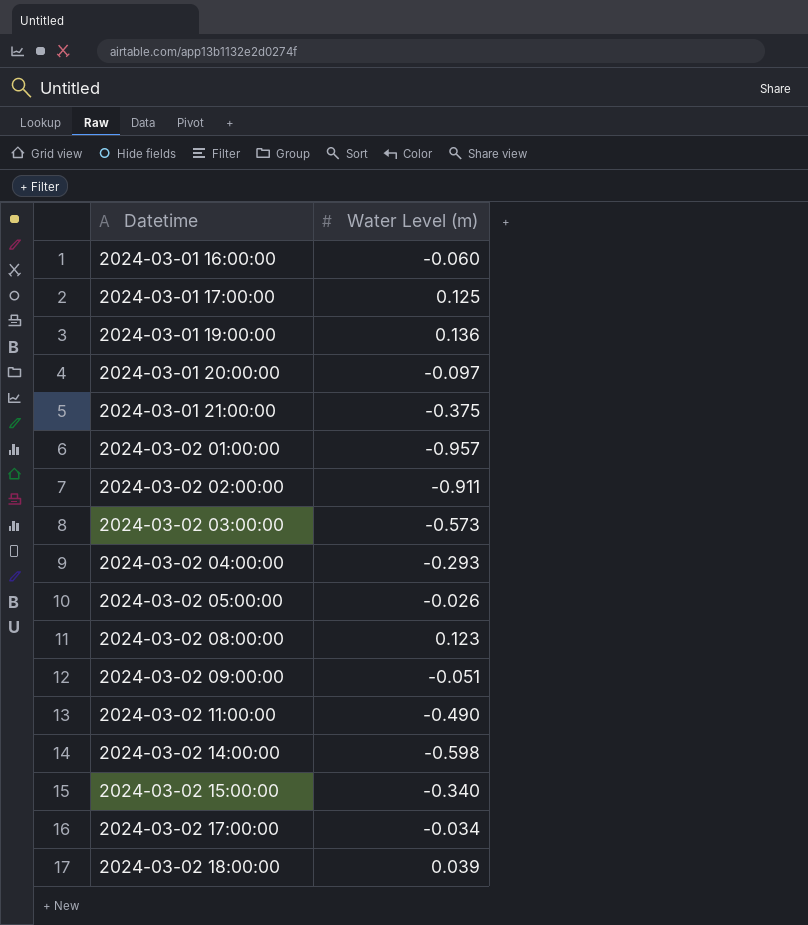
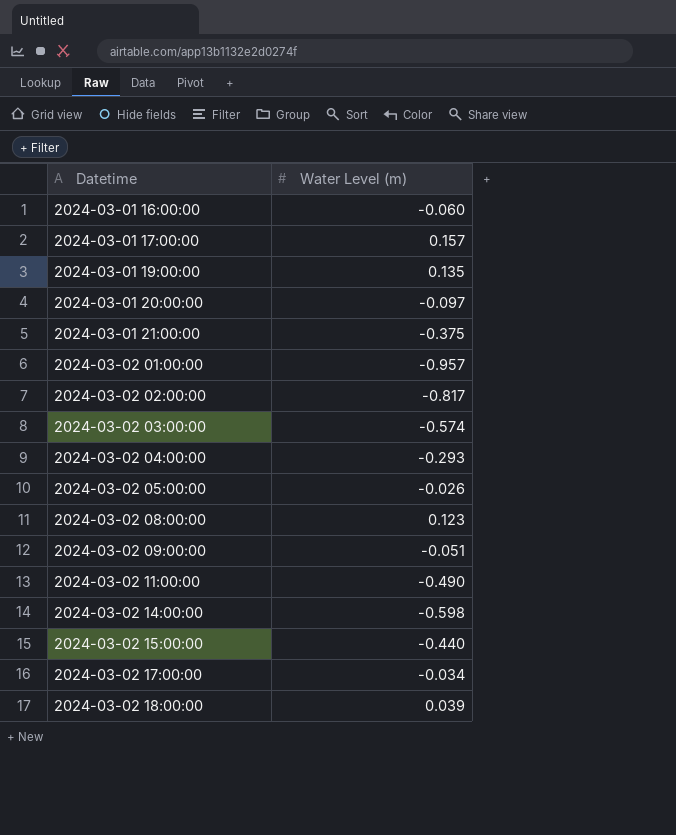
2024-03-01 17:00:00 | Water Level (m): 0.125 -> 0.157
2024-03-01 19:00:00 | Water Level (m): 0.136 -> 0.135
2024-03-02 02:00:00 | Water Level (m): -0.911 -> -0.817
2024-03-02 03:00:00 | Water Level (m): -0.573 -> -0.574
2024-03-02 15:00:00 | Water Level (m): -0.340 -> -0.440

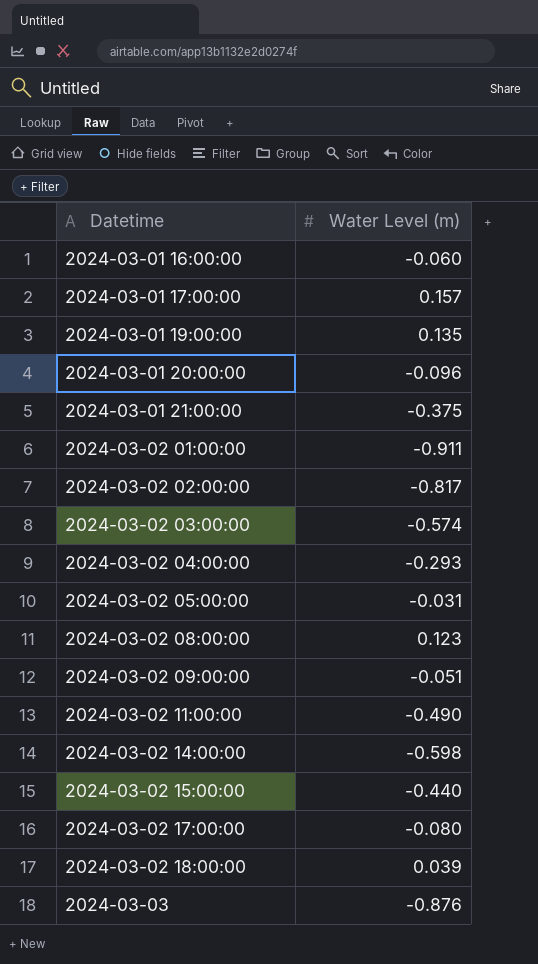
2024-03-01 20:00:00 | Water Level (m): -0.097 -> -0.096
2024-03-02 01:00:00 | Water Level (m): -0.957 -> -0.911
2024-03-02 05:00:00 | Water Level (m): -0.026 -> -0.031
2024-03-02 17:00:00 | Water Level (m): -0.034 -> -0.080
row 2024-03-03: none -> -0.876

